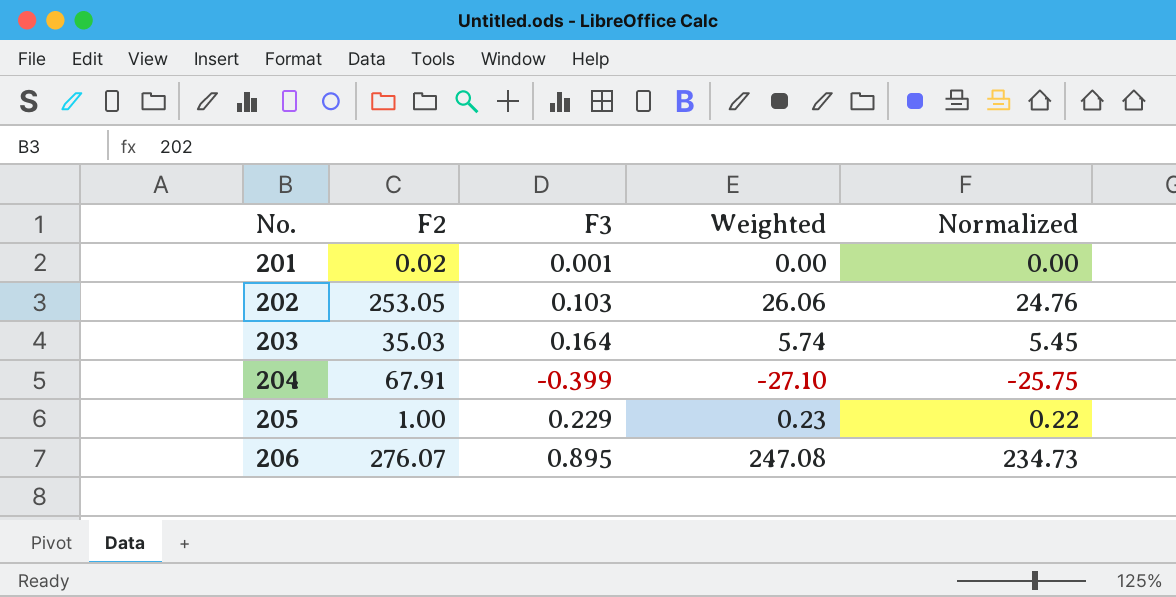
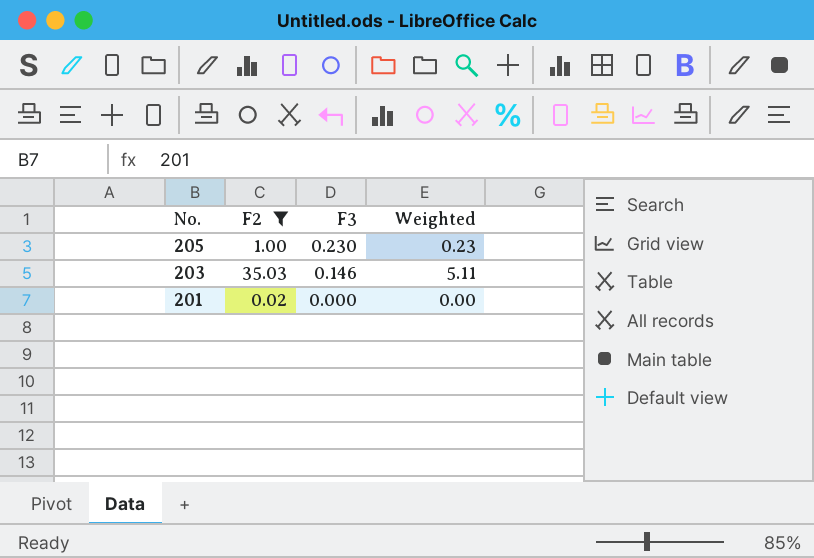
filter: none -> F2 <= 35.03
row order: No. ascending -> No. descending
column Normalized | formula: [Weighted] * 0.95 -> none
205 | F3: 0.229 -> 0.230
203 | F3: 0.164 -> 0.146
203 | Weighted: 5.74 -> 5.11
201 | F3: 0.001 -> 0.000

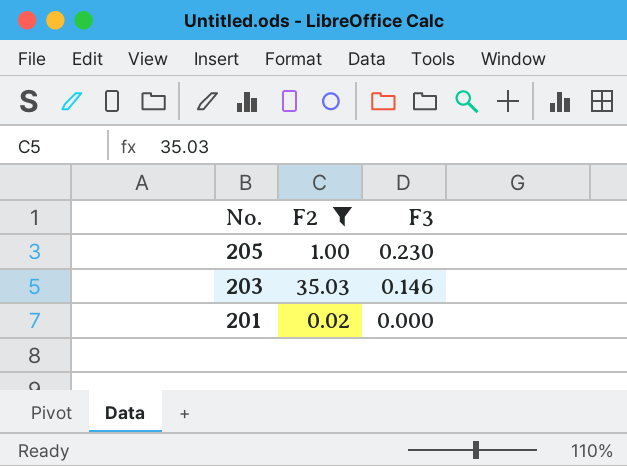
column Weighted | formula: [F2] * [F3] -> none

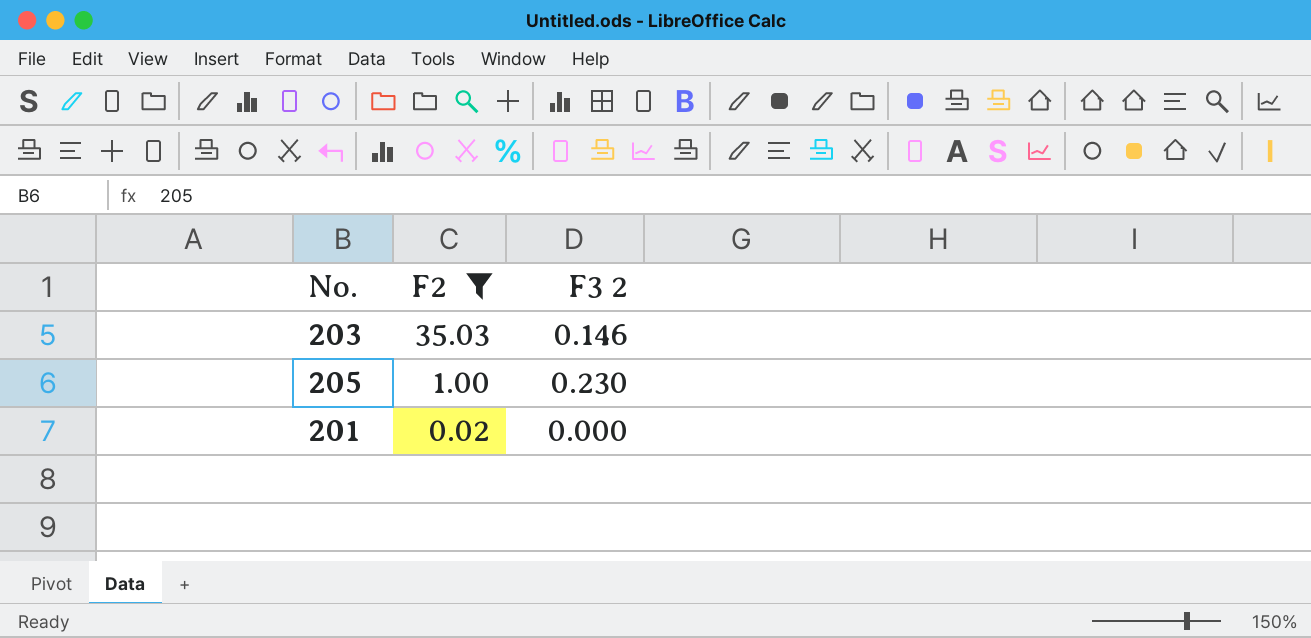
row order: No. descending -> F2 descending
column name: F3 -> F3 2

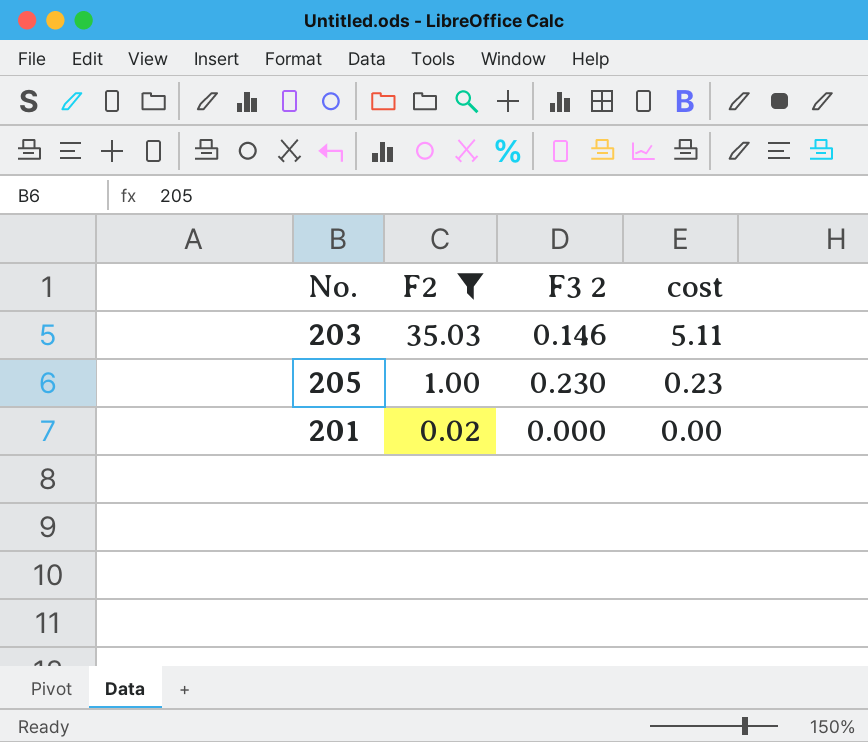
column cost | formula: none -> [F2] * [F3 2]

